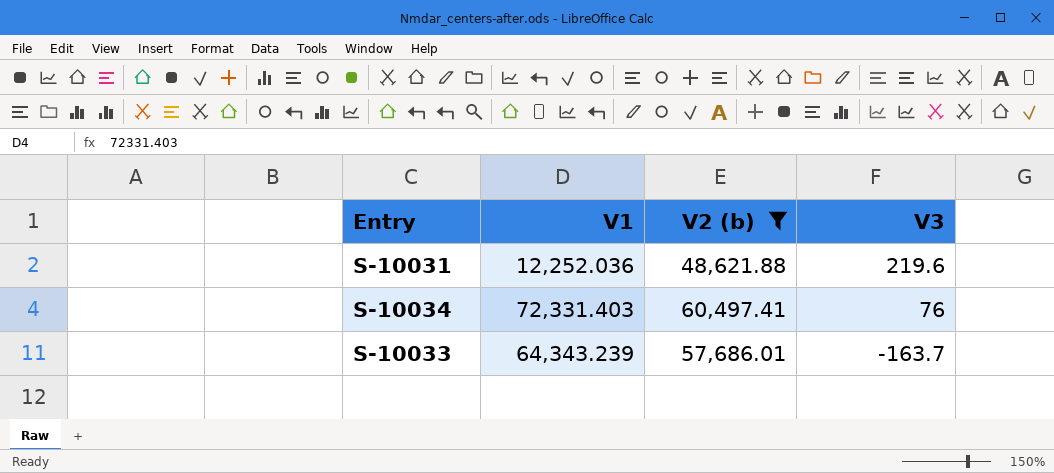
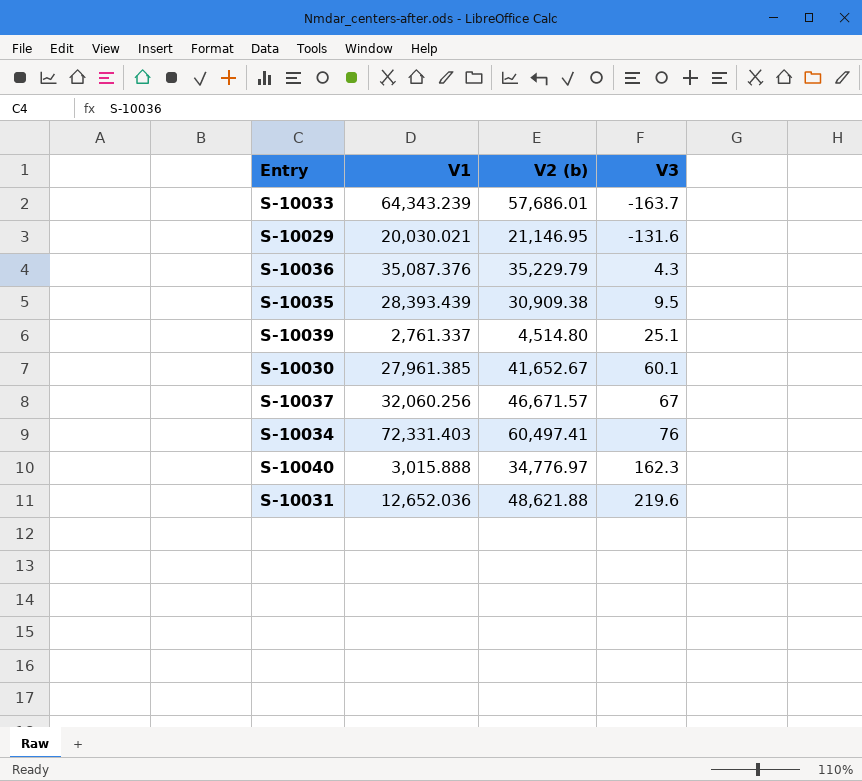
filter: V2 (b) >= 48,621.88 -> none
row order: V3 descending -> V3 ascending
S-10031 | V1: 12,252.036 -> 12,652.036

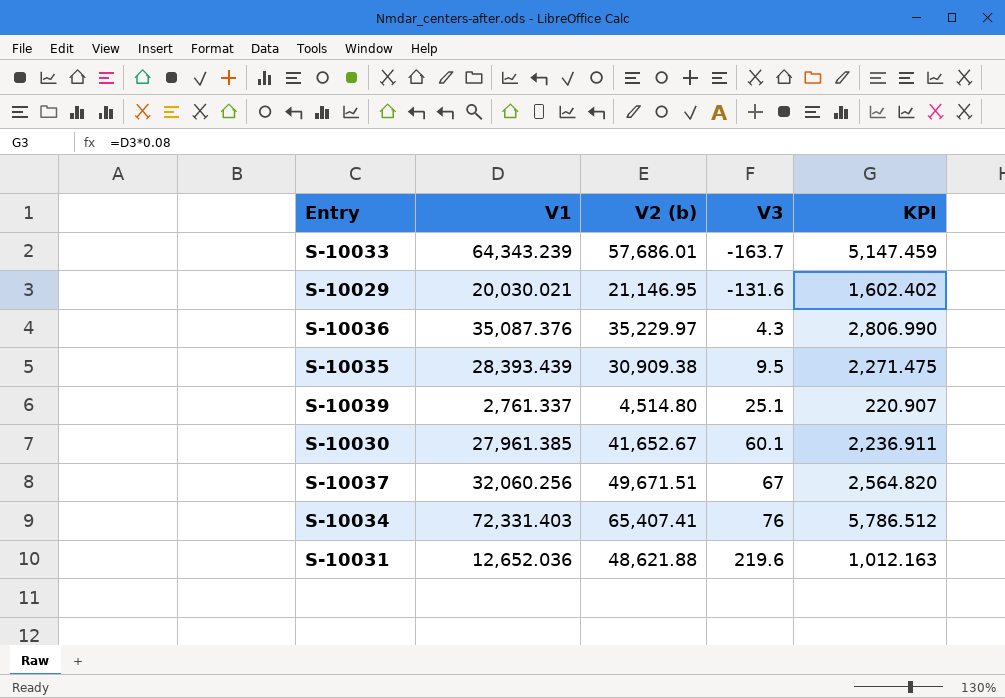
column KPI | formula: none -> [V1] * 0.08
row S-10040: 3,015.888 | 34,776.97 | 162.3 -> none
S-10036 | V2 (b): 35,229.79 -> 35,229.97
S-10037 | V2 (b): 46,671.57 -> 49,671.51
S-10034 | V2 (b): 60,497.41 -> 65,407.41

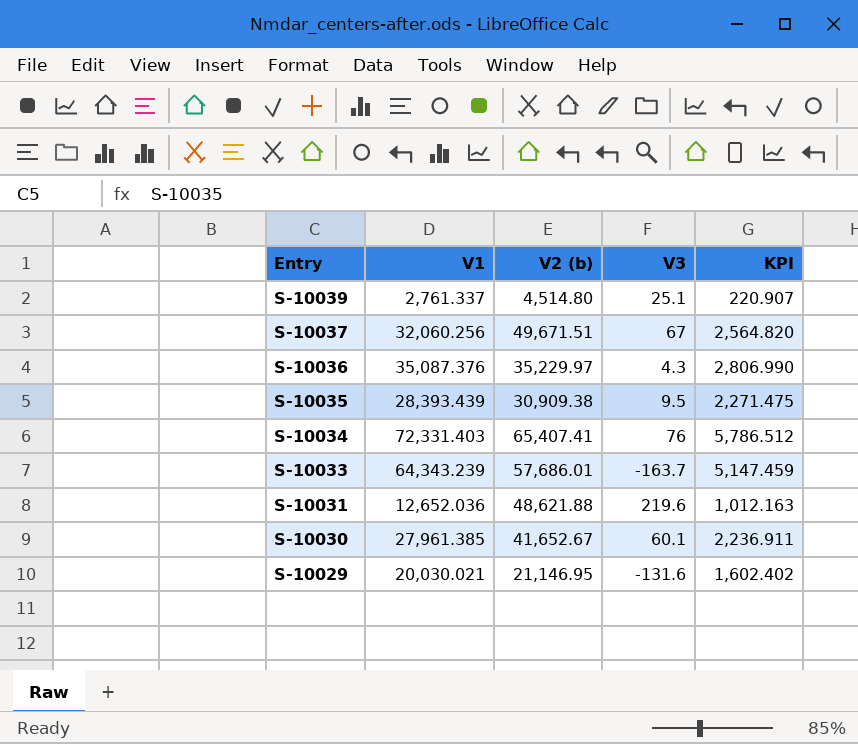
row order: V3 ascending -> Entry descending

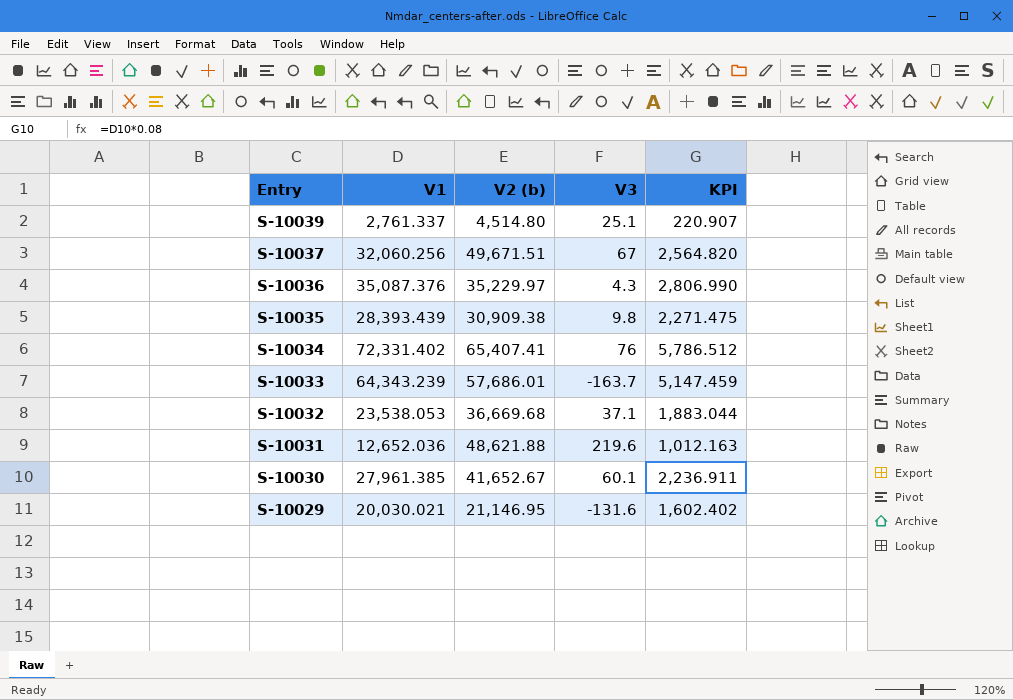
S-10035 | V3: 9.5 -> 9.8
S-10034 | V1: 72,331.403 -> 72,331.402
row S-10032: none -> 23,538.053 | 36,669.68 | 37.1 | 1,883.044

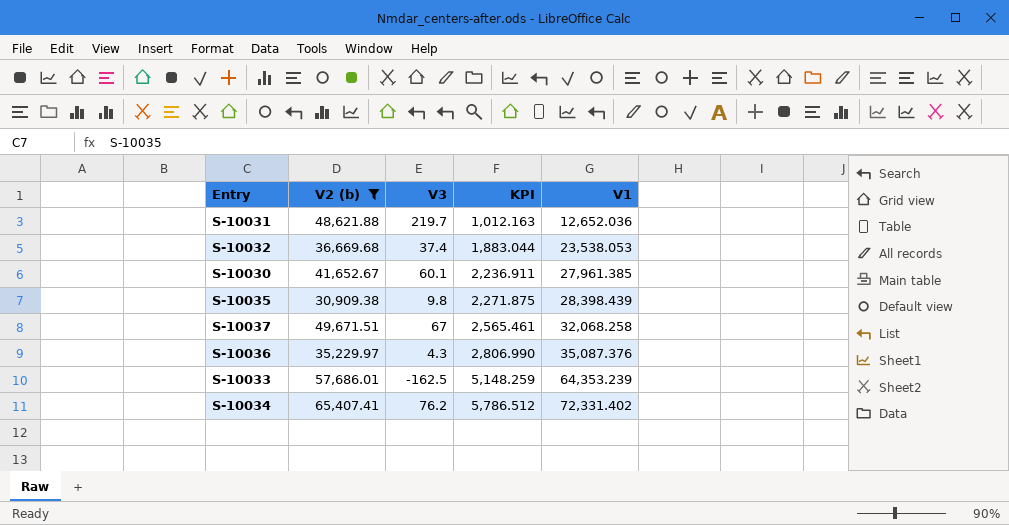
filter: none -> V2 (b) >= 30,909.38
row order: Entry descending -> KPI ascending
column V1 | position: 2 -> 5
S-10031 | V3: 219.6 -> 219.7
S-10032 | V3: 37.1 -> 37.4
S-10035 | KPI: 2,271.475 -> 2,271.875
S-10035 | V1: 28,393.439 -> 28,398.439
S-10037 | KPI: 2,564.820 -> 2,565.461
S-10037 | V1: 32,060.256 -> 32,068.258
S-10033 | V3: -163.7 -> -162.5
S-10033 | KPI: 5,147.459 -> 5,148.259
S-10033 | V1: 64,343.239 -> 64,353.239
S-10034 | V3: 76 -> 76.2

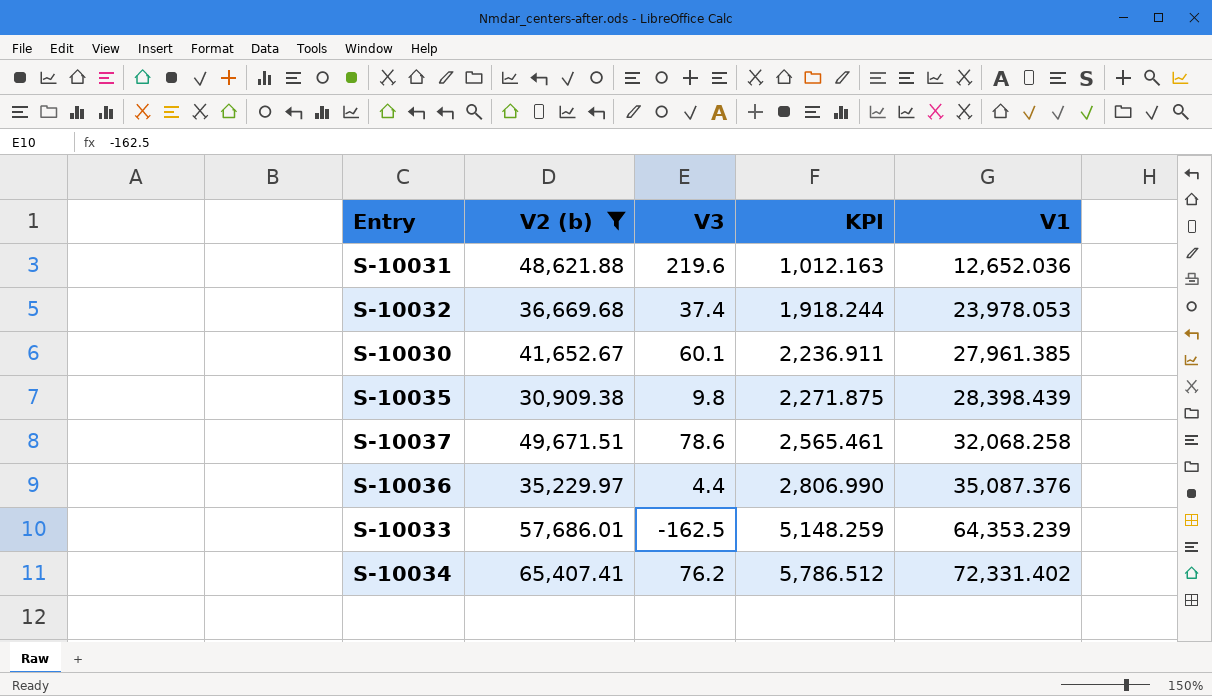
S-10031 | V3: 219.7 -> 219.6
S-10032 | KPI: 1,883.044 -> 1,918.244
S-10032 | V1: 23,538.053 -> 23,978.053
S-10037 | V3: 67 -> 78.6
S-10036 | V3: 4.3 -> 4.4

